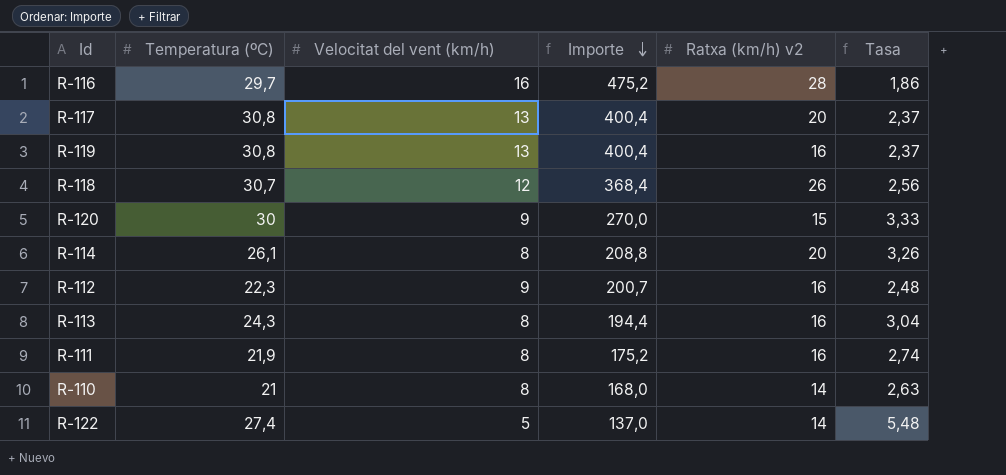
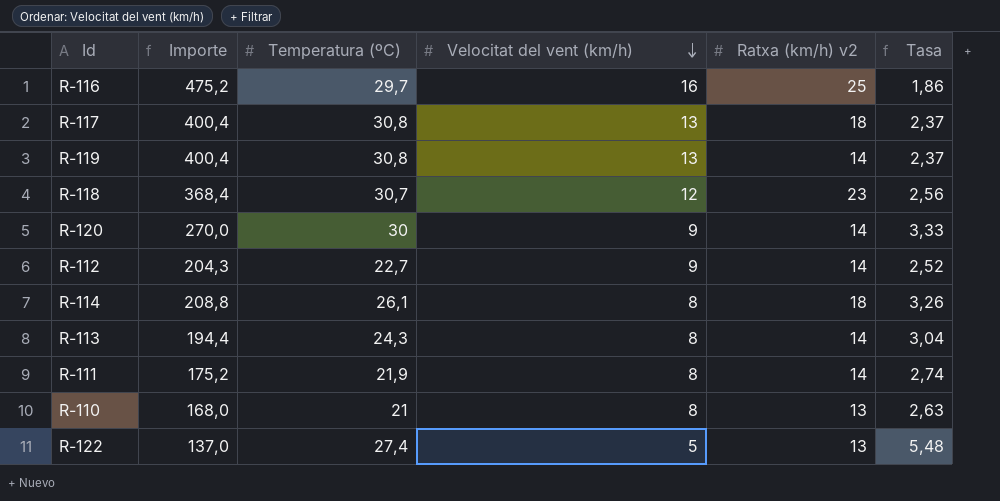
row order: Importe descending -> Velocitat del vent (km/h) descending
column Importe | position: 4 -> 2
R-116 | Ratxa (km/h) v2: 28 -> 25
R-117 | Ratxa (km/h) v2: 20 -> 18
R-119 | Ratxa (km/h) v2: 16 -> 14
R-118 | Ratxa (km/h) v2: 26 -> 23
R-120 | Ratxa (km/h) v2: 15 -> 14
R-112 | Importe: 200,7 -> 204,3
R-112 | Temperatura (ºC): 22,3 -> 22,7
R-112 | Ratxa (km/h) v2: 16 -> 14
R-112 | Tasa: 2,48 -> 2,52
R-114 | Ratxa (km/h) v2: 20 -> 18
R-113 | Ratxa (km/h) v2: 16 -> 14
R-111 | Ratxa (km/h) v2: 16 -> 14
R-110 | Ratxa (km/h) v2: 14 -> 13
R-122 | Ratxa (km/h) v2: 14 -> 13

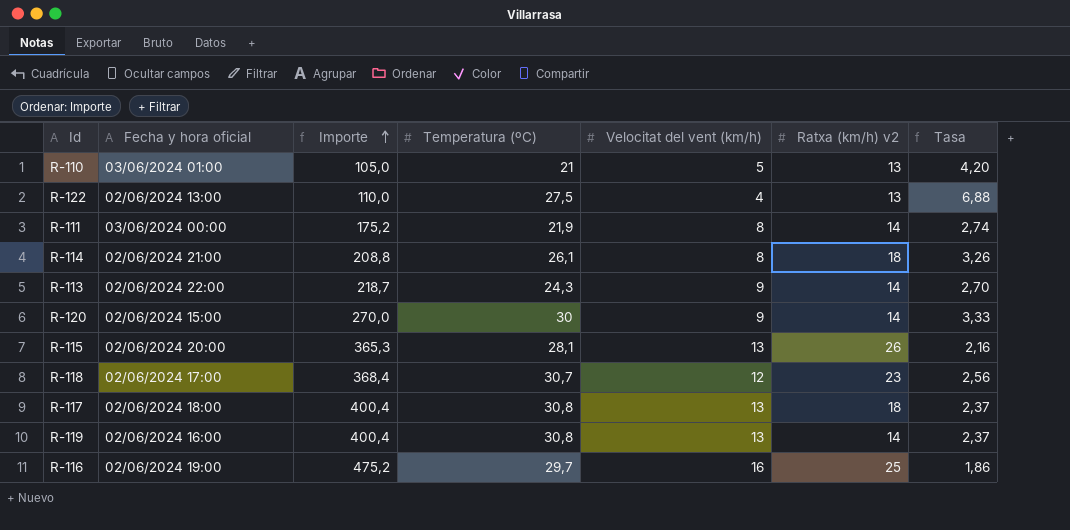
row order: Velocitat del vent (km/h) descending -> Importe ascending
column Fecha y hora oficial | position: none -> 2
row R-112: 204,3 | 22,7 | 9 | 14 | 2,52 -> none
R-110 | Importe: 168,0 -> 105,0
R-110 | Velocitat del vent (km/h): 8 -> 5
R-110 | Tasa: 2,63 -> 4,20
R-122 | Importe: 137,0 -> 110,0
R-122 | Temperatura (ºC): 27,4 -> 27,5
R-122 | Velocitat del vent (km/h): 5 -> 4
R-122 | Tasa: 5,48 -> 6,88
R-113 | Importe: 194,4 -> 218,7
R-113 | Velocitat del vent (km/h): 8 -> 9
R-113 | Tasa: 3,04 -> 2,70
row R-115: none -> 02/06/2024 20:00 | 365,3 | 28,1 | 13 | 26 | 2,16

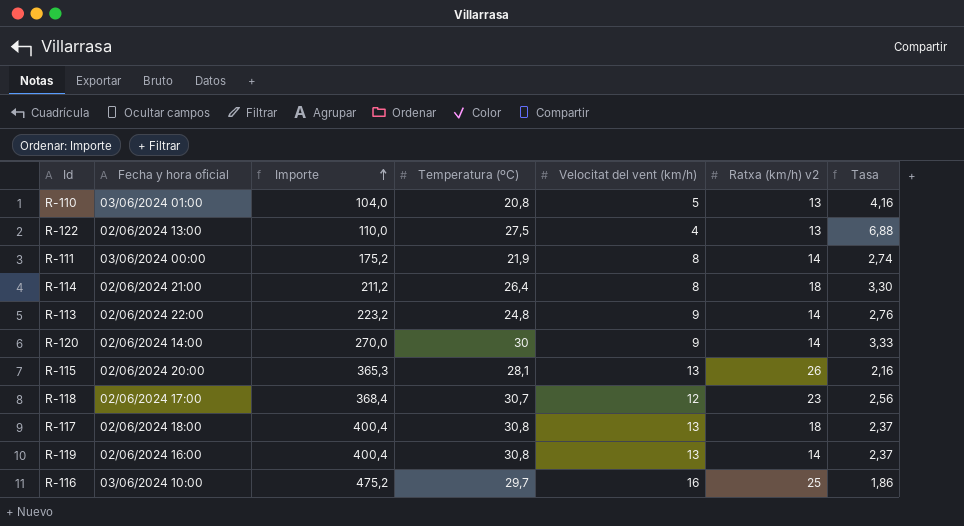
R-110 | Importe: 105,0 -> 104,0
R-110 | Temperatura (ºC): 21 -> 20,8
R-110 | Tasa: 4,20 -> 4,16
R-114 | Importe: 208,8 -> 211,2
R-114 | Temperatura (ºC): 26,1 -> 26,4
R-114 | Tasa: 3,26 -> 3,30
R-113 | Importe: 218,7 -> 223,2
R-113 | Temperatura (ºC): 24,3 -> 24,8
R-113 | Tasa: 2,70 -> 2,76
R-120 | Fecha y hora oficial: 02/06/2024 15:00 -> 02/06/2024 14:00
R-116 | Fecha y hora oficial: 02/06/2024 19:00 -> 03/06/2024 10:00

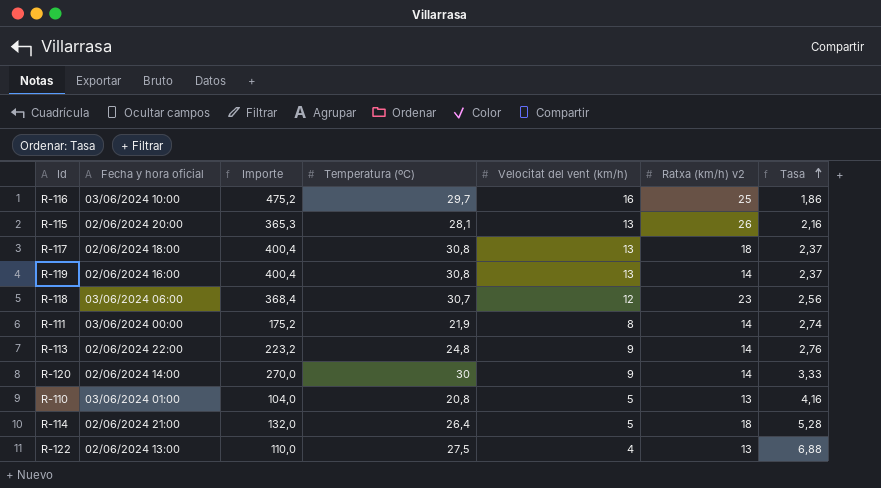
row order: Importe ascending -> Tasa ascending
R-118 | Fecha y hora oficial: 02/06/2024 17:00 -> 03/06/2024 06:00
R-114 | Importe: 211,2 -> 132,0
R-114 | Velocitat del vent (km/h): 8 -> 5
R-114 | Tasa: 3,30 -> 5,28

